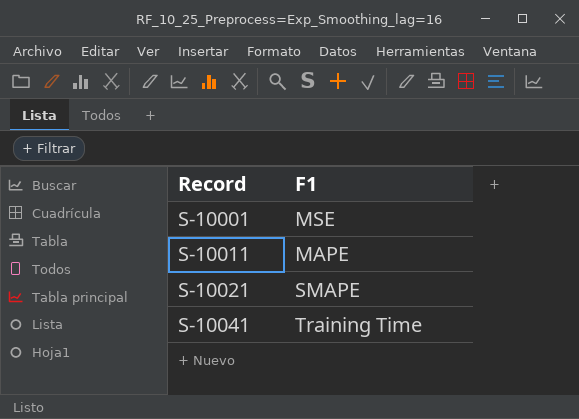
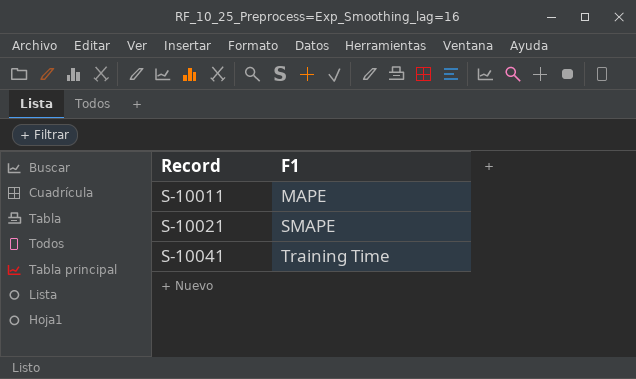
row S-10001: MSE -> none

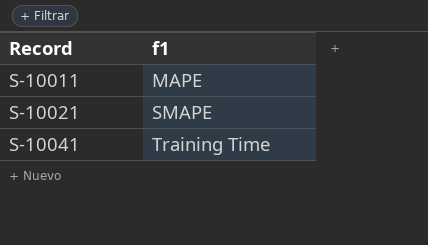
column name: F1 -> f1

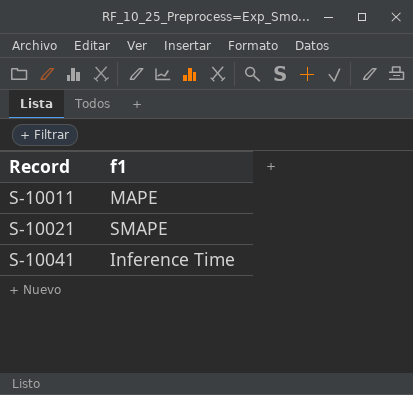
S-10041 | f1: Training Time -> Inference Time

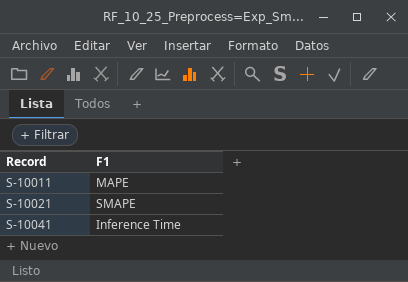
column name: f1 -> F1

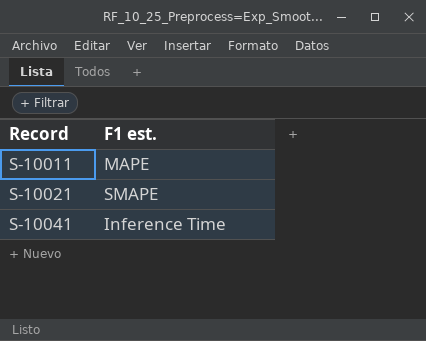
column name: F1 -> F1 est.

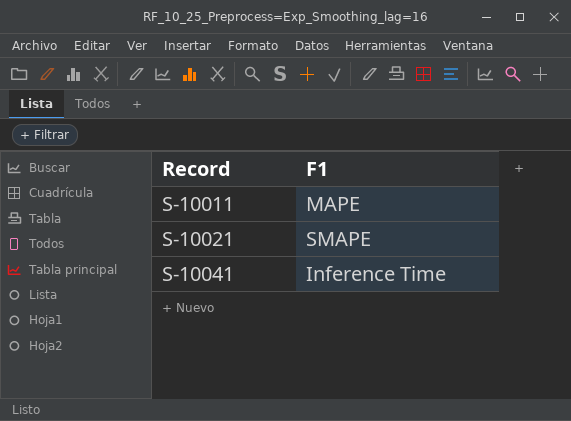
column name: F1 est. -> F1

